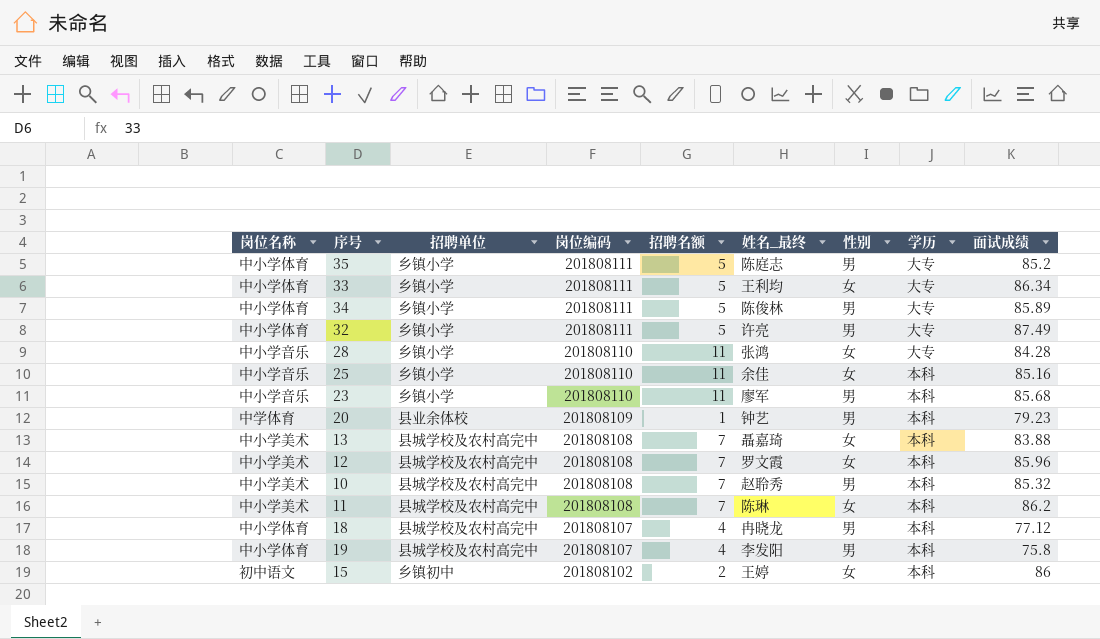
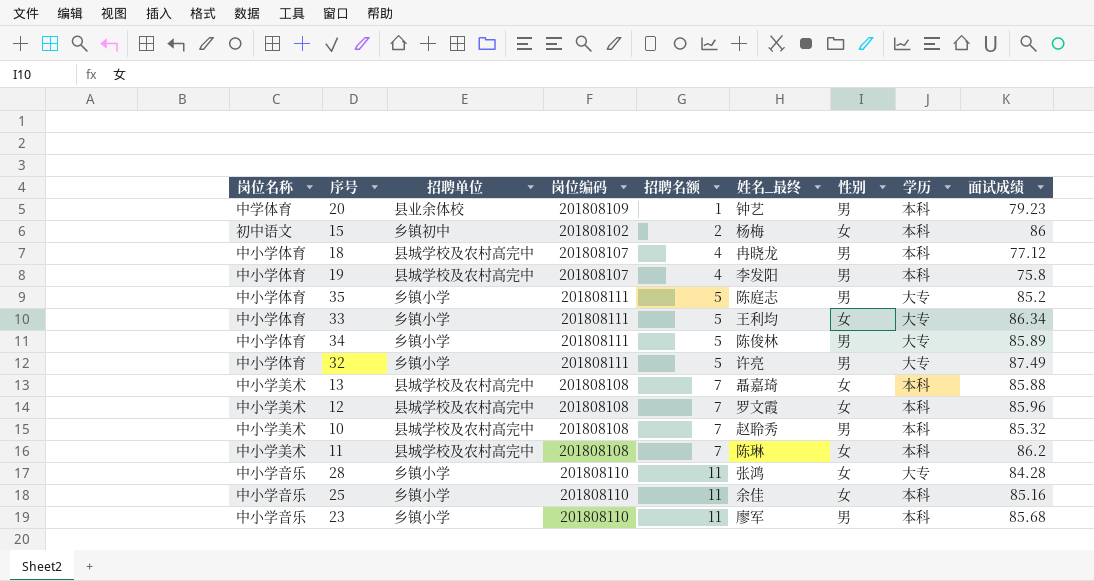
row order: 岗位编码 descending -> 招聘名额 ascending
15 | 姓名_最终: 王婷 -> 杨梅
13 | 面试成绩: 83.88 -> 85.88

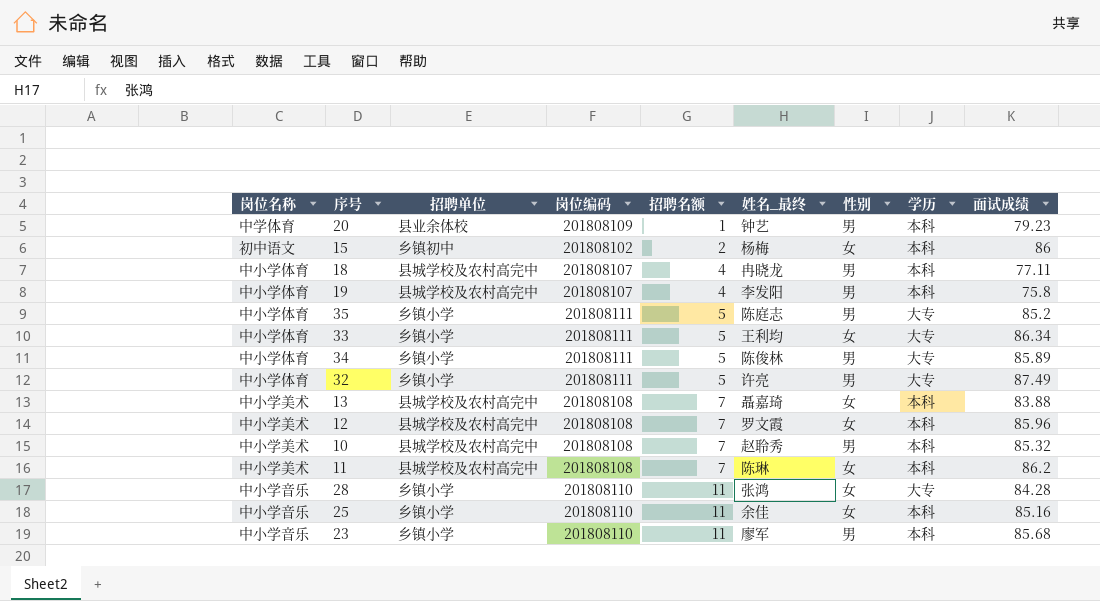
18 | 面试成绩: 77.12 -> 77.11
13 | 面试成绩: 85.88 -> 83.88

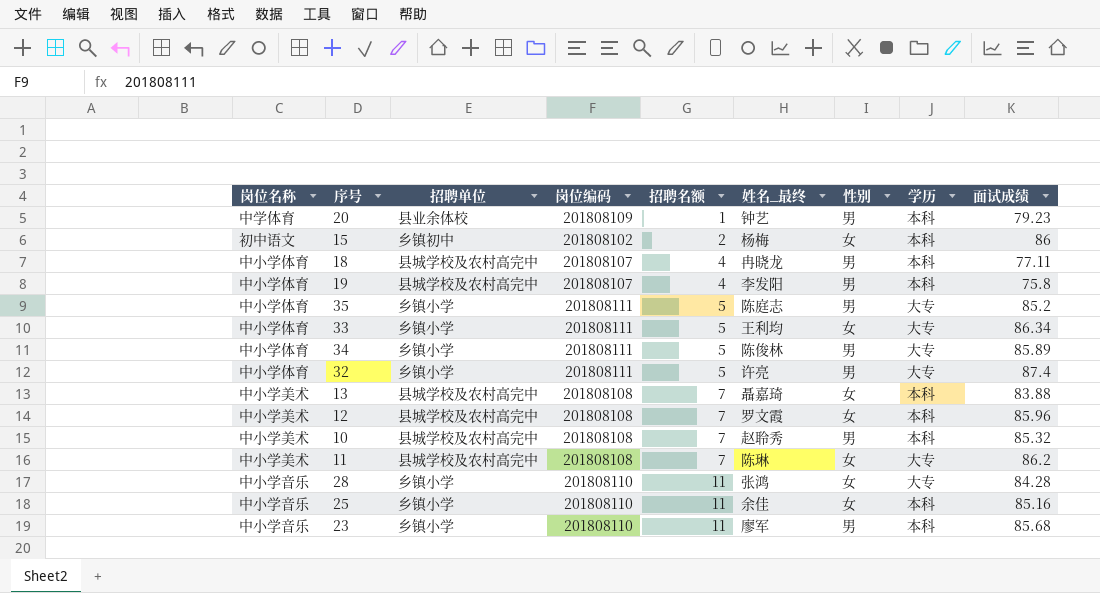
32 | 面试成绩: 87.49 -> 87.4
11 | 学历: 本科 -> 大专

